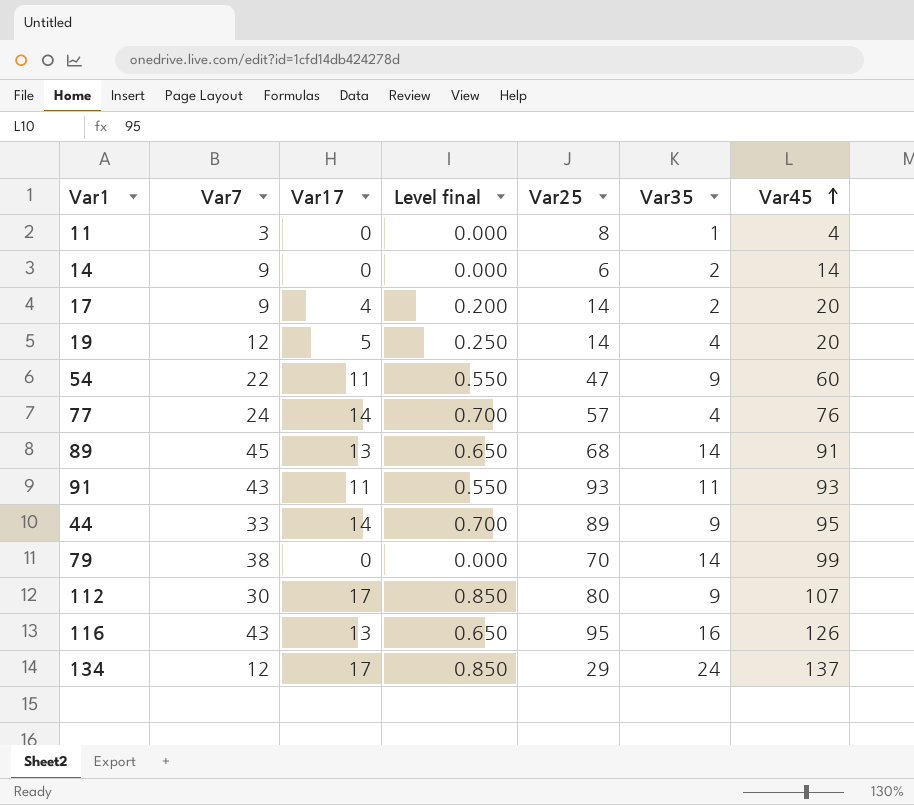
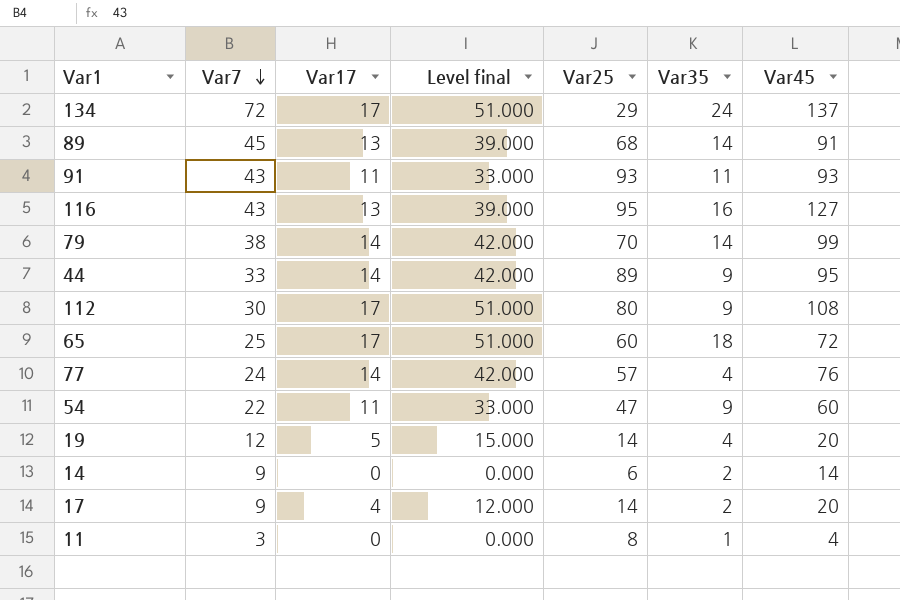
row order: Var45 ascending -> Var7 descending
column Level final | formula: [Var17] * 0.05 -> [Var17] * 3
134 | Var7: 12 -> 72
116 | Var45: 126 -> 127
79 | Var17: 0 -> 14
112 | Var45: 107 -> 108
row 65: none -> 25 | 17 | 51.000 | 60 | 18 | 72

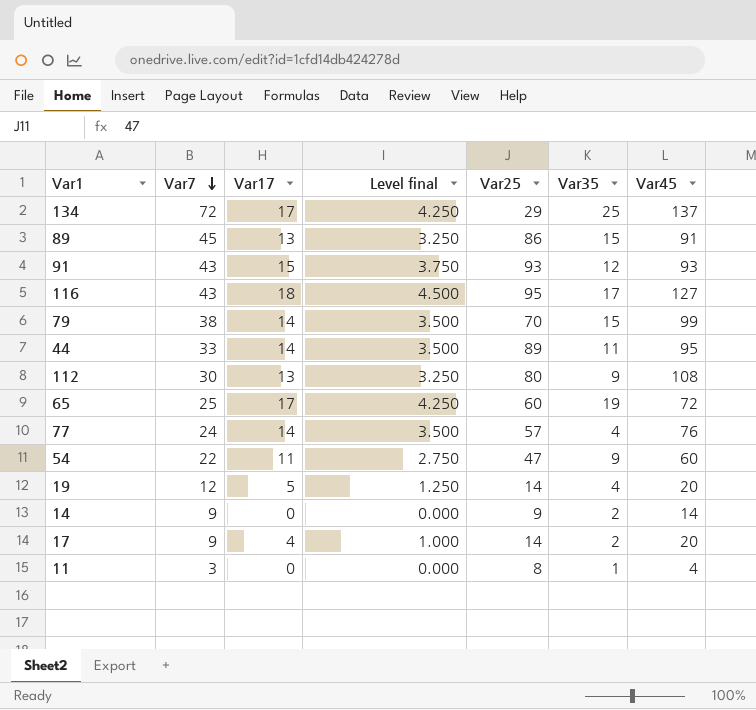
column Level final | formula: [Var17] * 3 -> [Var17] * 0.25
134 | Var35: 24 -> 25
89 | Var25: 68 -> 86
89 | Var35: 14 -> 15
91 | Var17: 11 -> 15
91 | Var35: 11 -> 12
116 | Var17: 13 -> 18
116 | Var35: 16 -> 17
79 | Var35: 14 -> 15
44 | Var35: 9 -> 11
112 | Var17: 17 -> 13
65 | Var35: 18 -> 19
14 | Var25: 6 -> 9

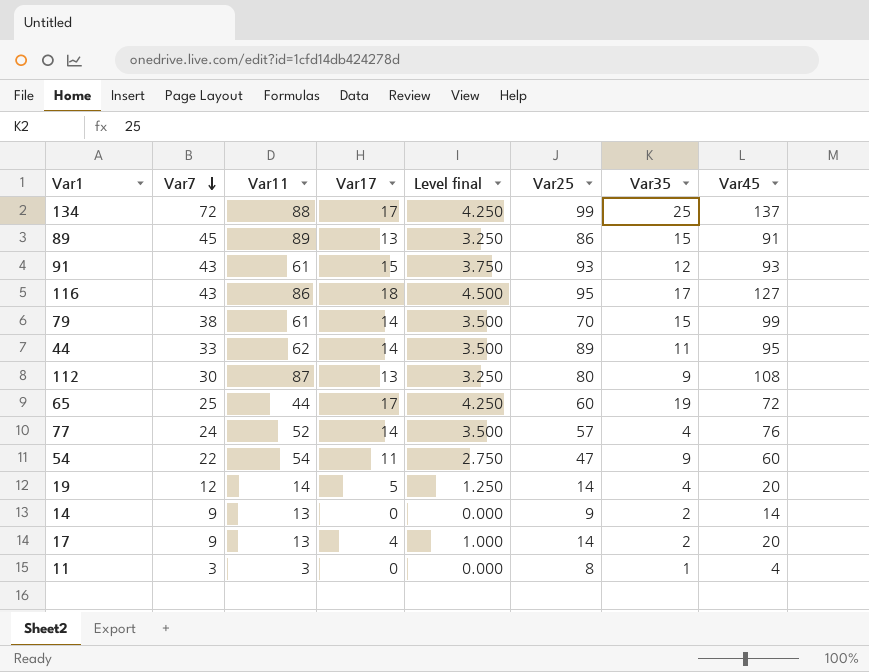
column Var11 | position: none -> 3
134 | Var25: 29 -> 99

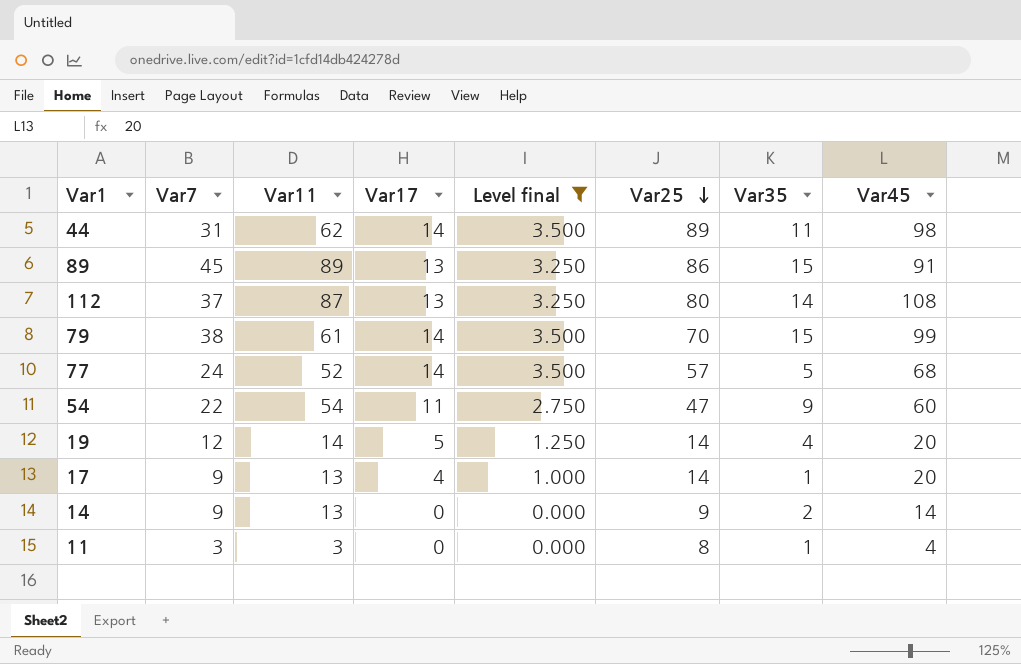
filter: none -> Level final <= 3.500
row order: Var7 descending -> Var25 descending
44 | Var7: 33 -> 31
44 | Var45: 95 -> 98
112 | Var7: 30 -> 37
112 | Var35: 9 -> 14
77 | Var35: 4 -> 5
77 | Var45: 76 -> 68
17 | Var35: 2 -> 1

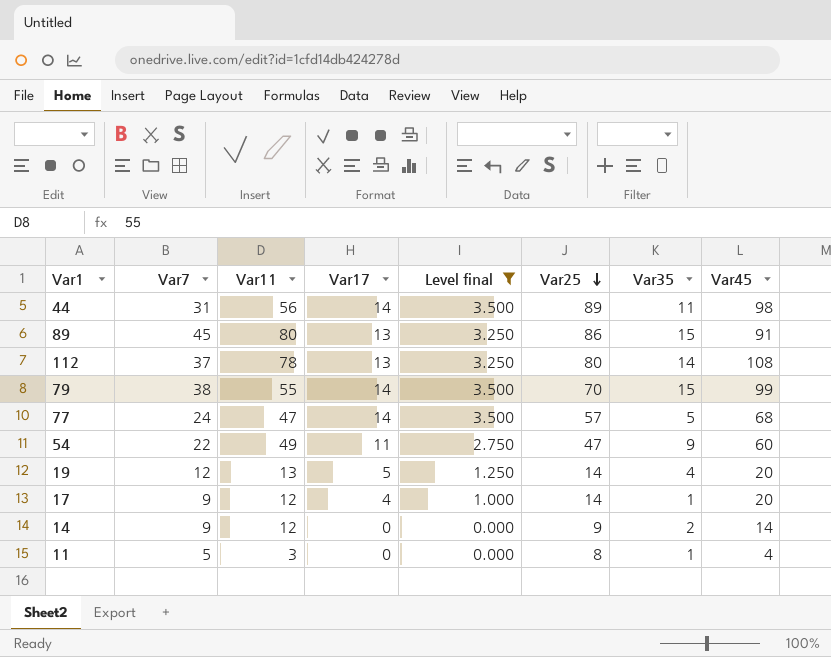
44 | Var11: 62 -> 56
89 | Var11: 89 -> 80
112 | Var11: 87 -> 78
79 | Var11: 61 -> 55
77 | Var11: 52 -> 47
54 | Var11: 54 -> 49
19 | Var11: 14 -> 13
17 | Var11: 13 -> 12
14 | Var11: 13 -> 12
11 | Var7: 3 -> 5

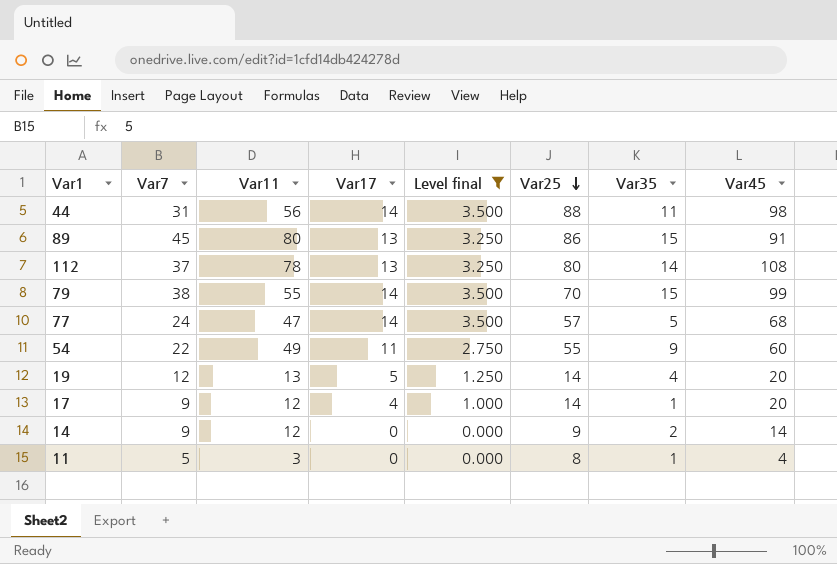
44 | Var25: 89 -> 88
54 | Var25: 47 -> 55

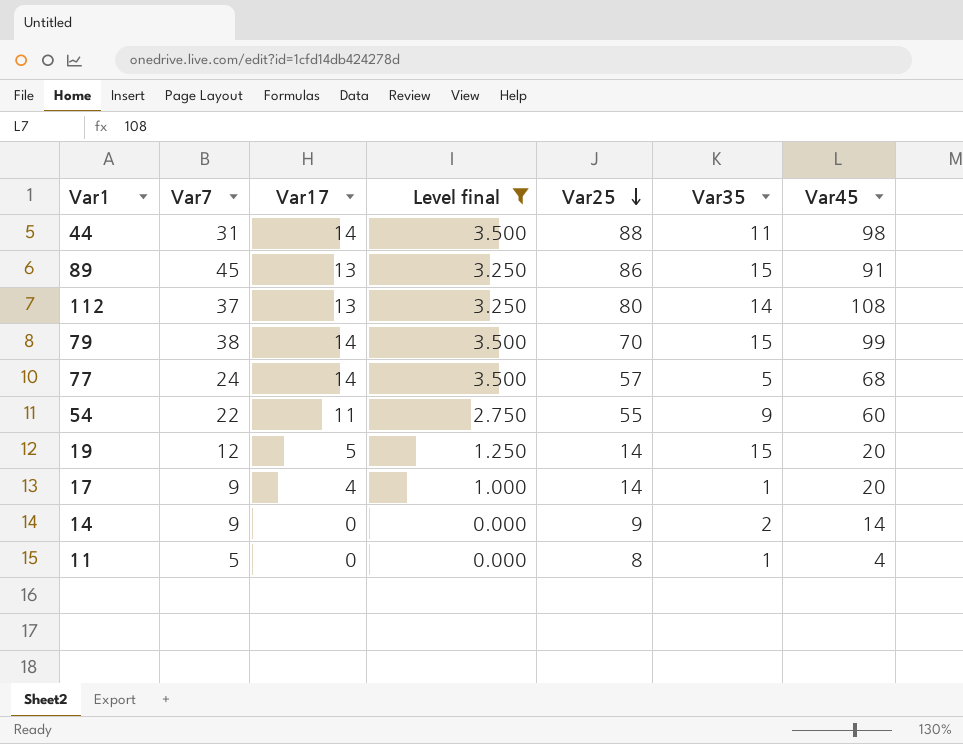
column Var11 | position: 3 -> none
19 | Var35: 4 -> 15

